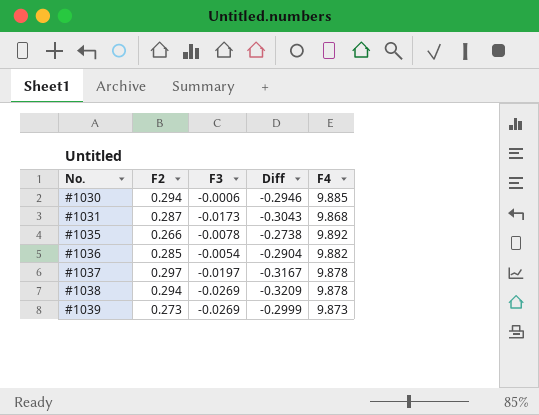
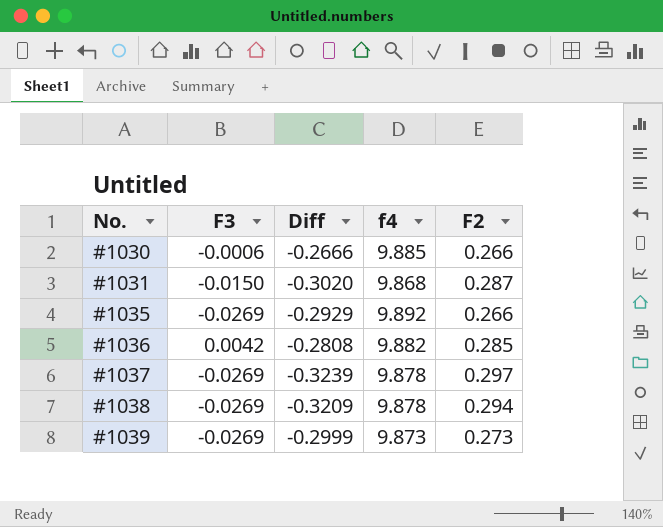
column name: F4 -> f4
column F2 | position: 2 -> 5
#1030 | Diff: -0.2946 -> -0.2666
#1030 | F2: 0.294 -> 0.266
#1031 | F3: -0.0173 -> -0.0150
#1031 | Diff: -0.3043 -> -0.3020
#1035 | F3: -0.0078 -> -0.0269
#1035 | Diff: -0.2738 -> -0.2929
#1036 | F3: -0.0054 -> 0.0042
#1036 | Diff: -0.2904 -> -0.2808
#1037 | F3: -0.0197 -> -0.0269
#1037 | Diff: -0.3167 -> -0.3239

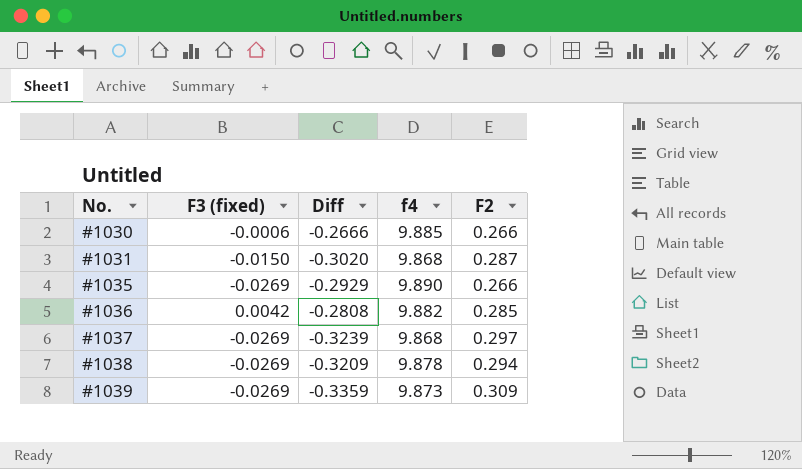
column name: F3 -> F3 (fixed)
#1035 | f4: 9.892 -> 9.890
#1037 | f4: 9.878 -> 9.868
#1039 | Diff: -0.2999 -> -0.3359
#1039 | F2: 0.273 -> 0.309

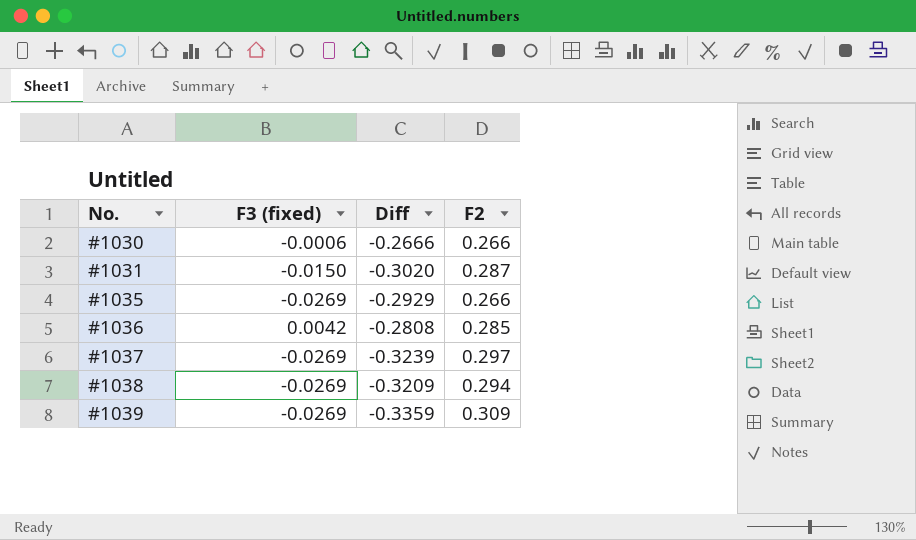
column f4 | position: 4 -> none

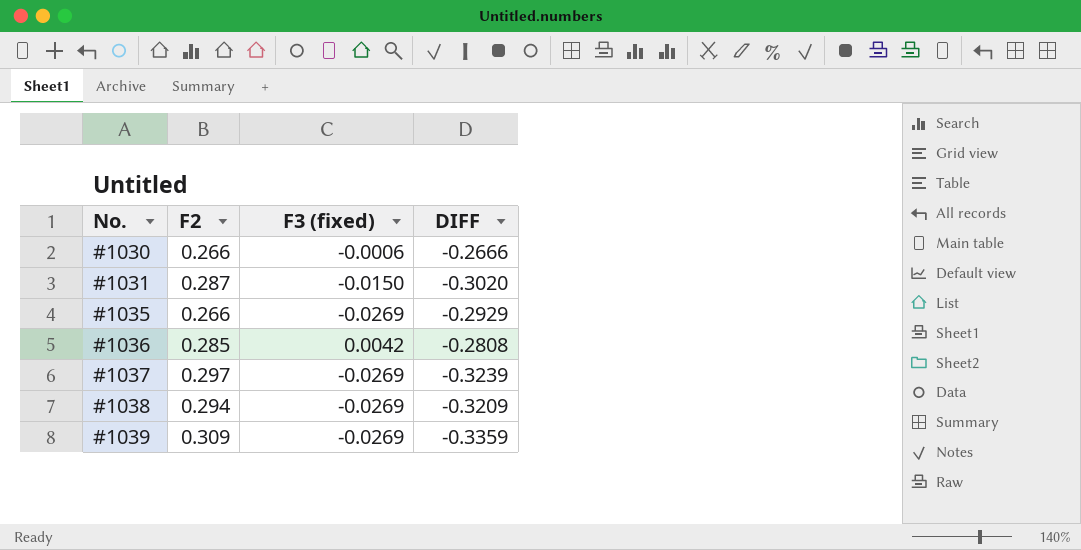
column F2 | position: 4 -> 2
column name: Diff -> DIFF

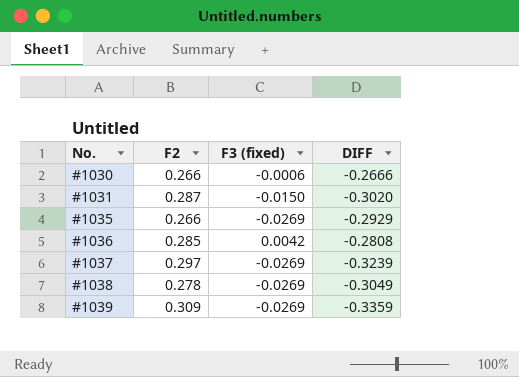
#1038 | F2: 0.294 -> 0.278
#1038 | DIFF: -0.3209 -> -0.3049

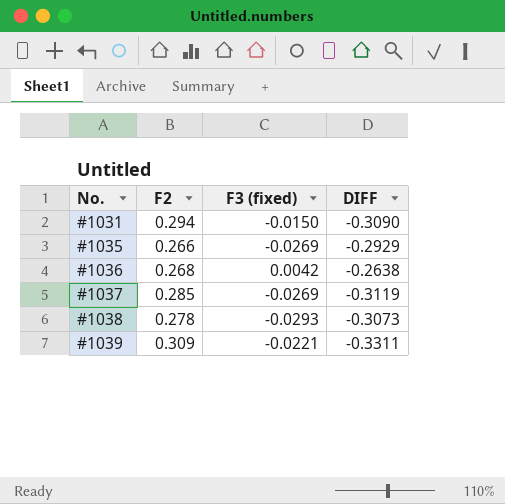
row #1030: 0.266 | -0.0006 | -0.2666 -> none
#1031 | F2: 0.287 -> 0.294
#1031 | DIFF: -0.3020 -> -0.3090
#1036 | F2: 0.285 -> 0.268
#1036 | DIFF: -0.2808 -> -0.2638
#1037 | F2: 0.297 -> 0.285
#1037 | DIFF: -0.3239 -> -0.3119
#1038 | F3 (fixed): -0.0269 -> -0.0293
#1038 | DIFF: -0.3049 -> -0.3073
#1039 | F3 (fixed): -0.0269 -> -0.0221
#1039 | DIFF: -0.3359 -> -0.3311

